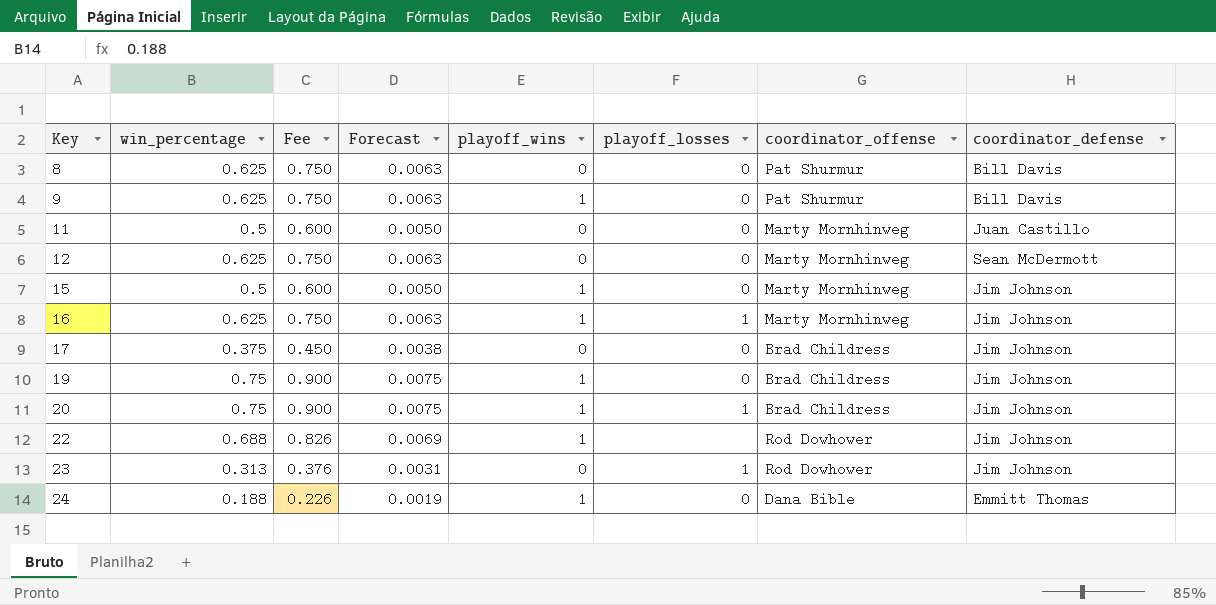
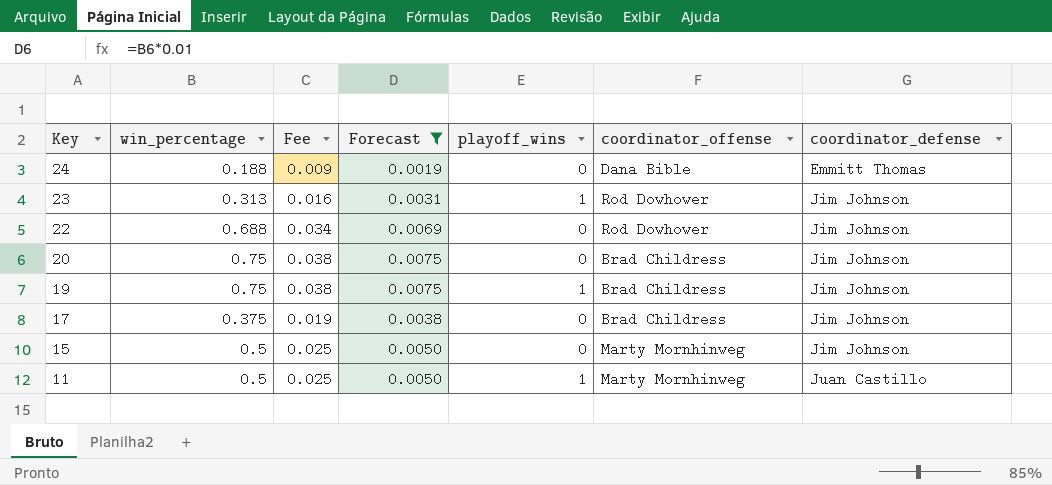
filter: none -> Forecast != 0.0063
row order: Key ascending -> Key descending
column playoff_losses | position: 6 -> none
column Fee | formula: [win_percentage] * 1.2 -> [win_percentage] * 0.05
24 | playoff_wins: 1 -> 0
23 | playoff_wins: 0 -> 1
22 | playoff_wins: 1 -> 0
20 | playoff_wins: 1 -> 0
15 | playoff_wins: 1 -> 0
11 | playoff_wins: 0 -> 1

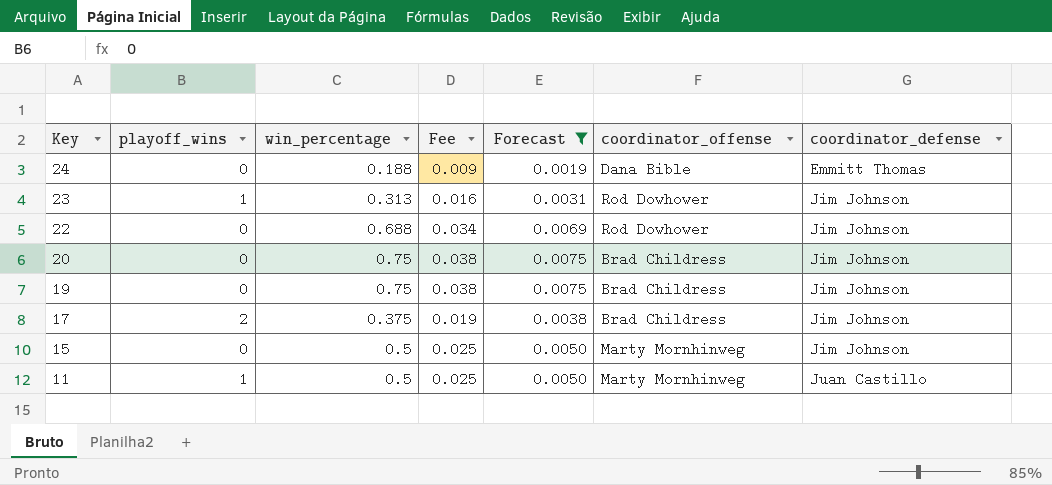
column playoff_wins | position: 5 -> 2
19 | playoff_wins: 1 -> 0
17 | playoff_wins: 0 -> 2

